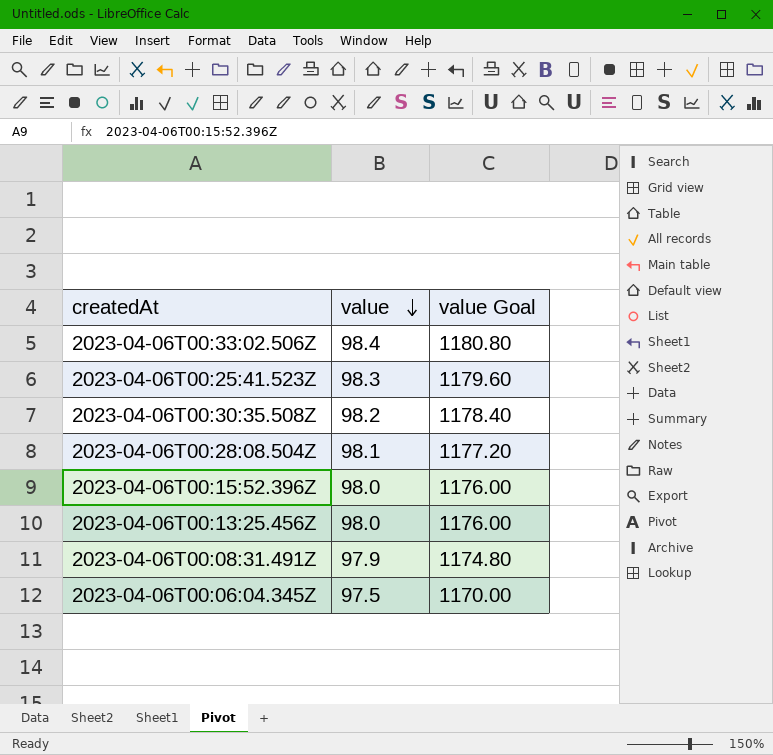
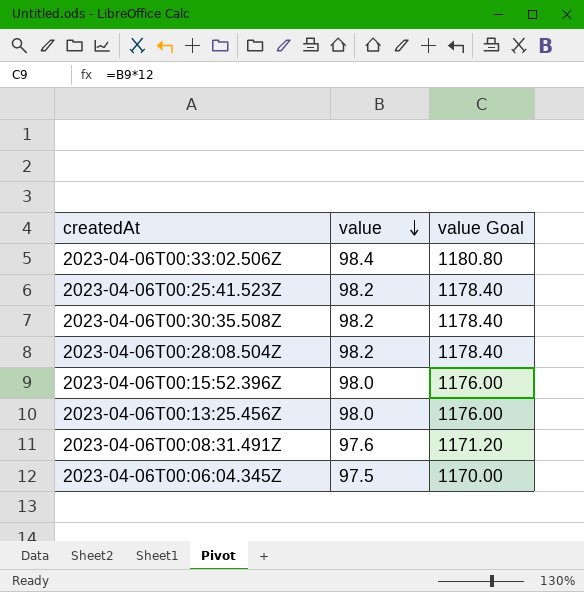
2023-04-06T00:25:41.523Z | value: 98.3 -> 98.2
2023-04-06T00:25:41.523Z | value Goal: 1179.60 -> 1178.40
2023-04-06T00:28:08.504Z | value: 98.1 -> 98.2
2023-04-06T00:28:08.504Z | value Goal: 1177.20 -> 1178.40
2023-04-06T00:08:31.491Z | value: 97.9 -> 97.6
2023-04-06T00:08:31.491Z | value Goal: 1174.80 -> 1171.20

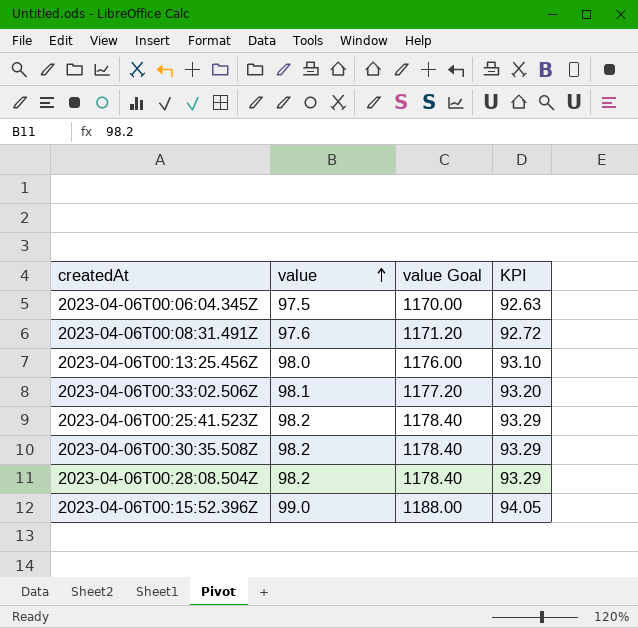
row order: value descending -> value ascending
column KPI | formula: none -> [value] * 0.95
2023-04-06T00:33:02.506Z | value: 98.4 -> 98.1
2023-04-06T00:33:02.506Z | value Goal: 1180.80 -> 1177.20
2023-04-06T00:15:52.396Z | value: 98.0 -> 99.0
2023-04-06T00:15:52.396Z | value Goal: 1176.00 -> 1188.00

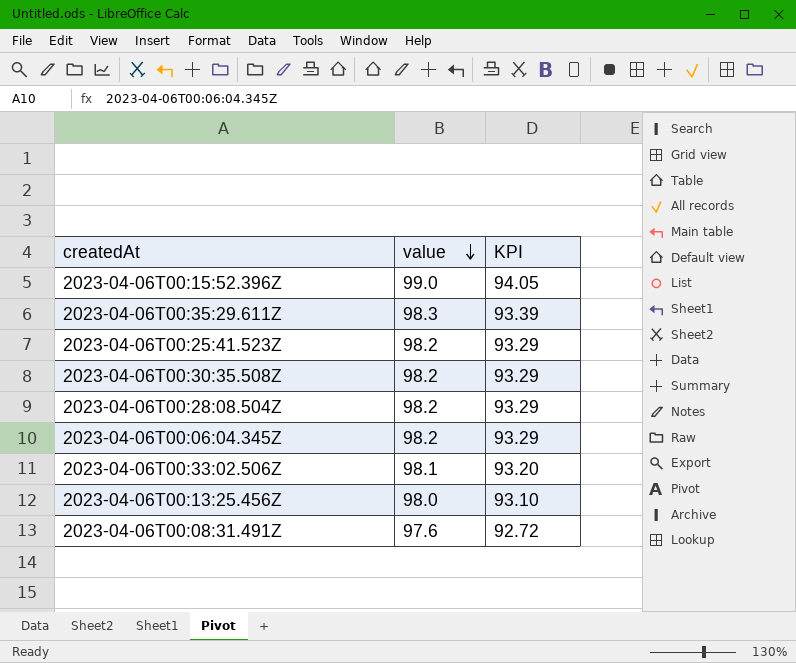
row order: value ascending -> value descending
column value Goal | formula: [value] * 12 -> none
row 2023-04-06T00:35:29.611Z: none -> 98.3 | 93.39
2023-04-06T00:06:04.345Z | value: 97.5 -> 98.2
2023-04-06T00:06:04.345Z | KPI: 92.63 -> 93.29

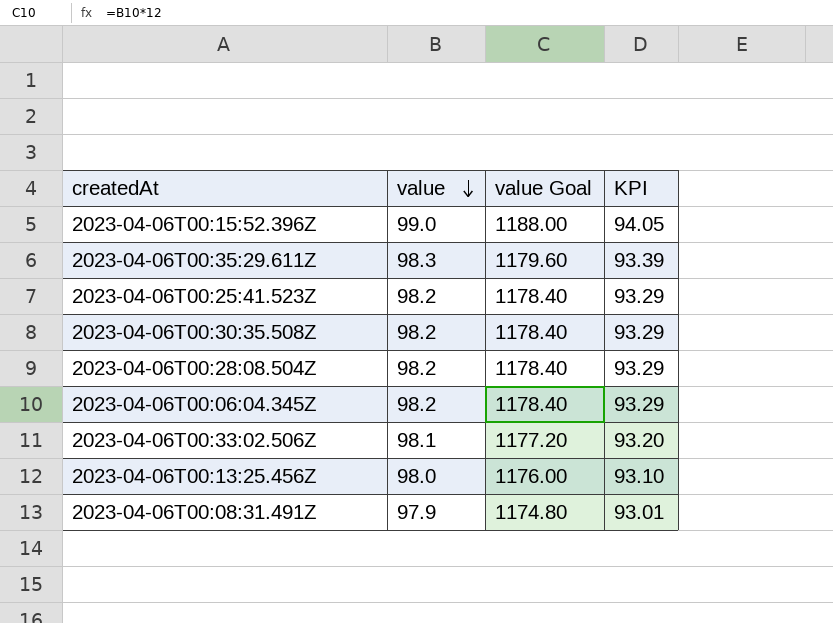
column value Goal | formula: none -> [value] * 12
2023-04-06T00:08:31.491Z | value: 97.6 -> 97.9
2023-04-06T00:08:31.491Z | KPI: 92.72 -> 93.01

